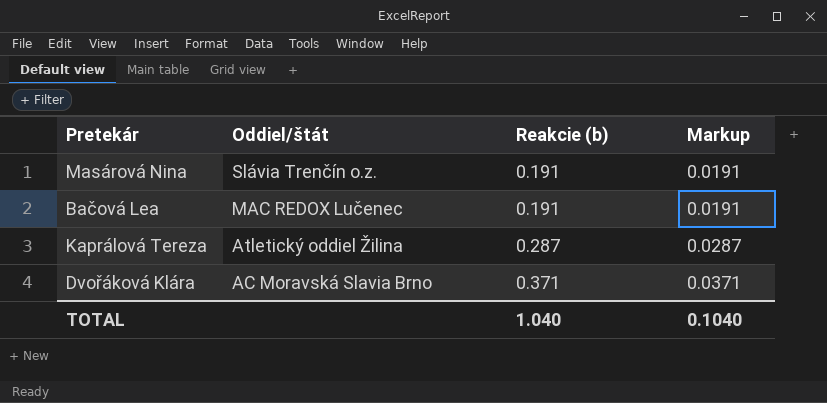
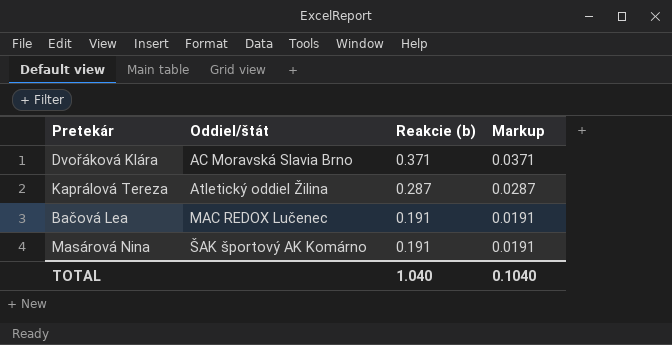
row order: Oddiel/štát descending -> Oddiel/štát ascending
Masárová Nina | Oddiel/štát: Slávia Trenčín o.z. -> ŠAK športový AK Komárno

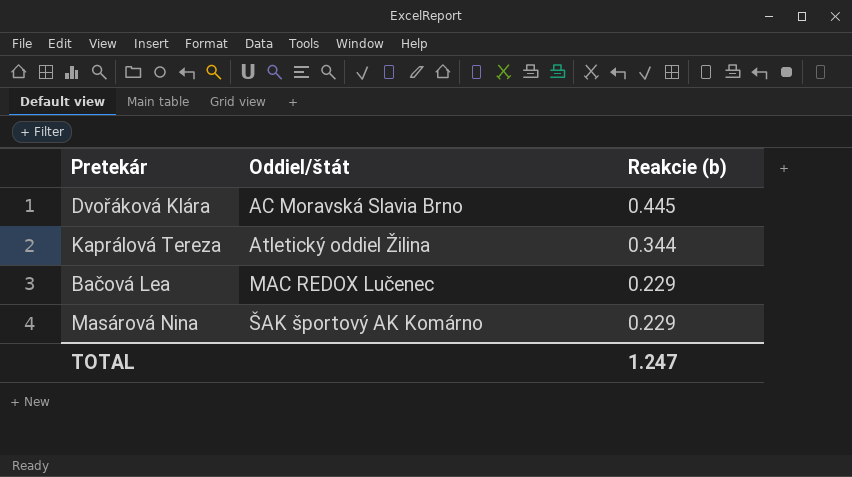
column Markup | formula: [Reakcie (b)] * 0.1 -> none
Dvořáková Klára | Reakcie (b): 0.371 -> 0.445
Kaprálová Tereza | Reakcie (b): 0.287 -> 0.344
Bačová Lea | Reakcie (b): 0.191 -> 0.229
Masárová Nina | Reakcie (b): 0.191 -> 0.229
TOTAL | Reakcie (b): 1.040 -> 1.247

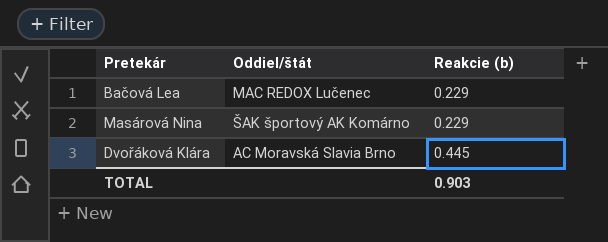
row order: Oddiel/štát ascending -> Reakcie (b) ascending
row Kaprálová Tereza: Atletický oddiel Žilina | 0.344 -> none
TOTAL | Reakcie (b): 1.247 -> 0.903

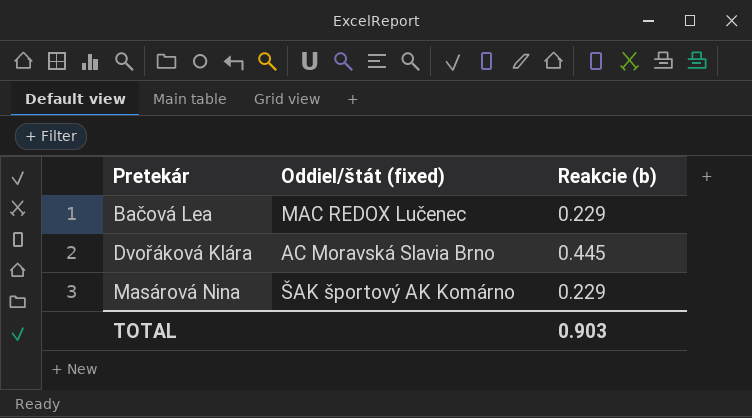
row order: Reakcie (b) ascending -> Pretekár ascending
column name: Oddiel/štát -> Oddiel/štát (fixed)

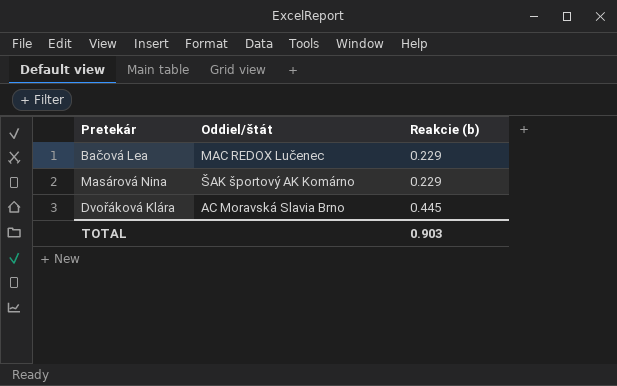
row order: Pretekár ascending -> Reakcie (b) ascending
column name: Oddiel/štát (fixed) -> Oddiel/štát

